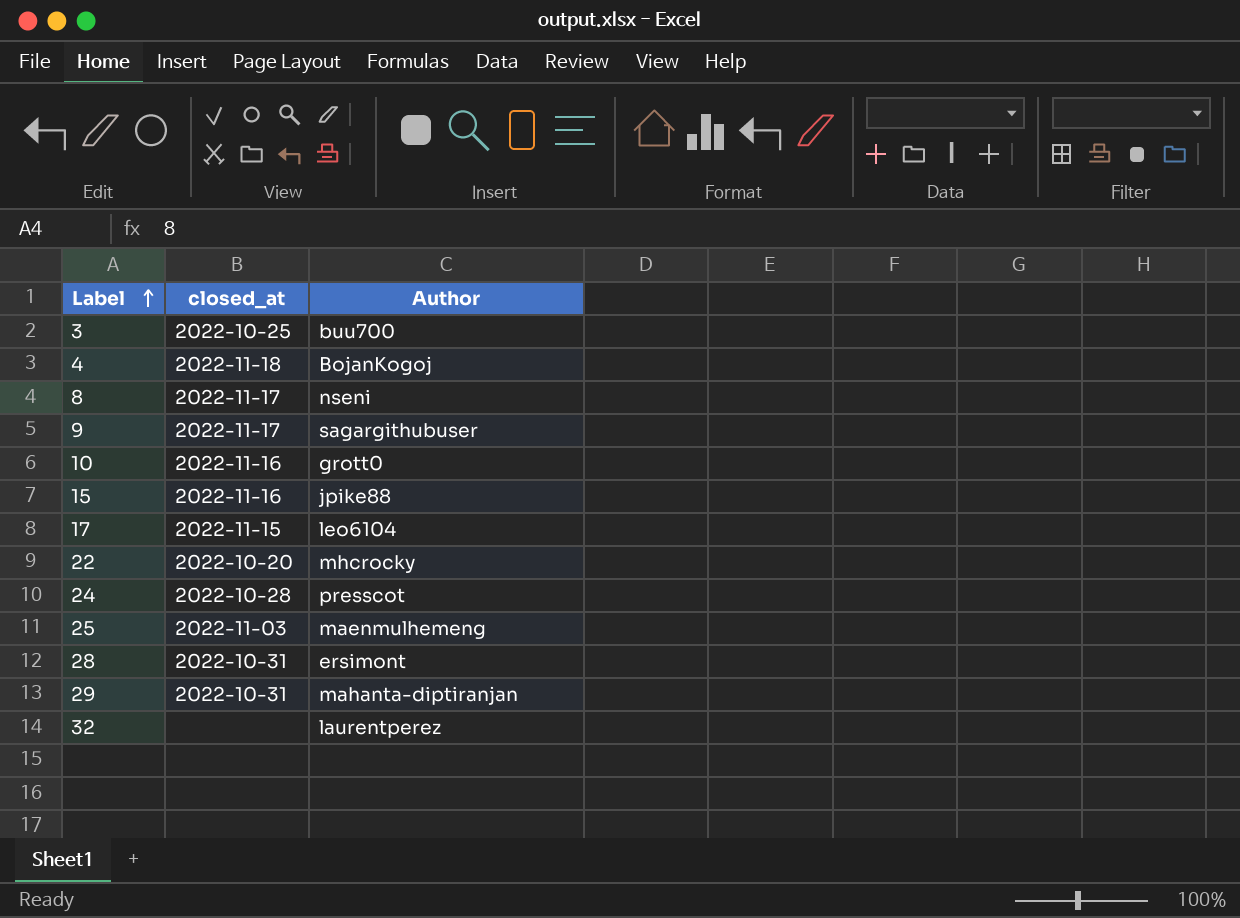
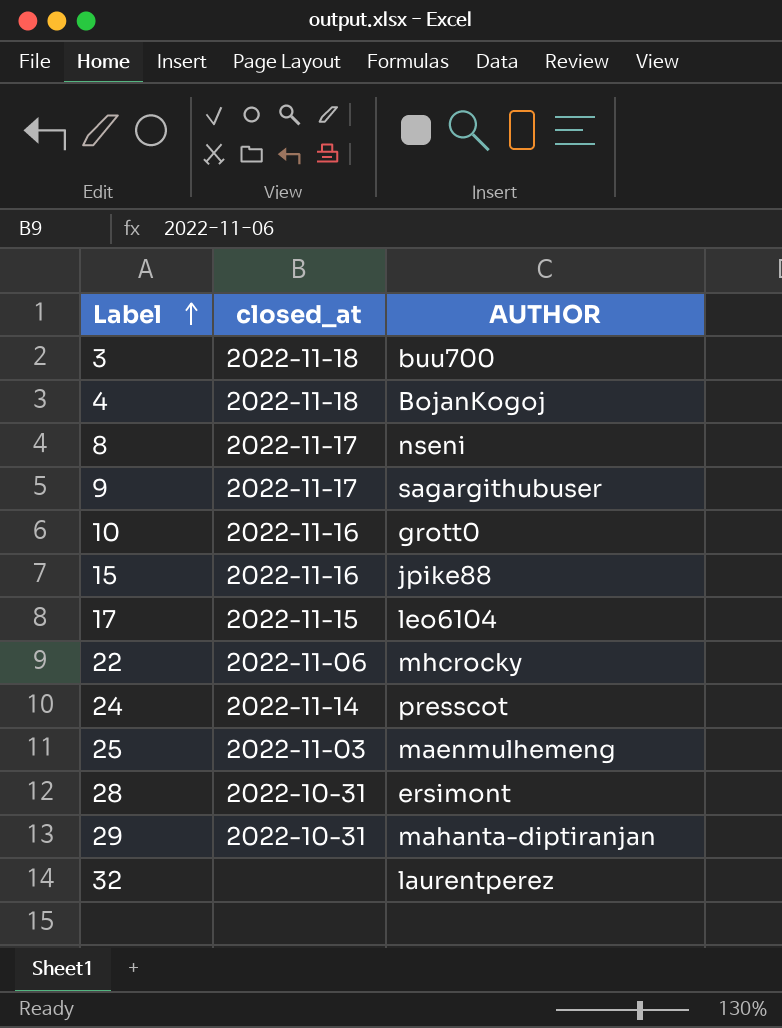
column name: Author -> AUTHOR
3 | closed_at: 2022-10-25 -> 2022-11-18
22 | closed_at: 2022-10-20 -> 2022-11-06
24 | closed_at: 2022-10-28 -> 2022-11-14

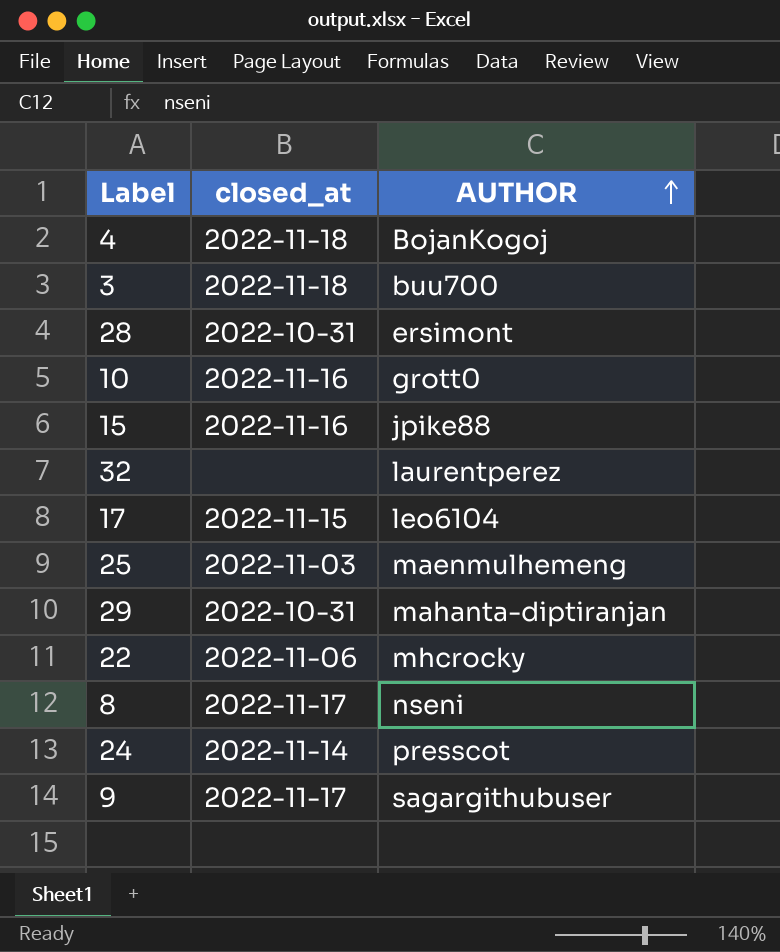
row order: Label ascending -> AUTHOR ascending

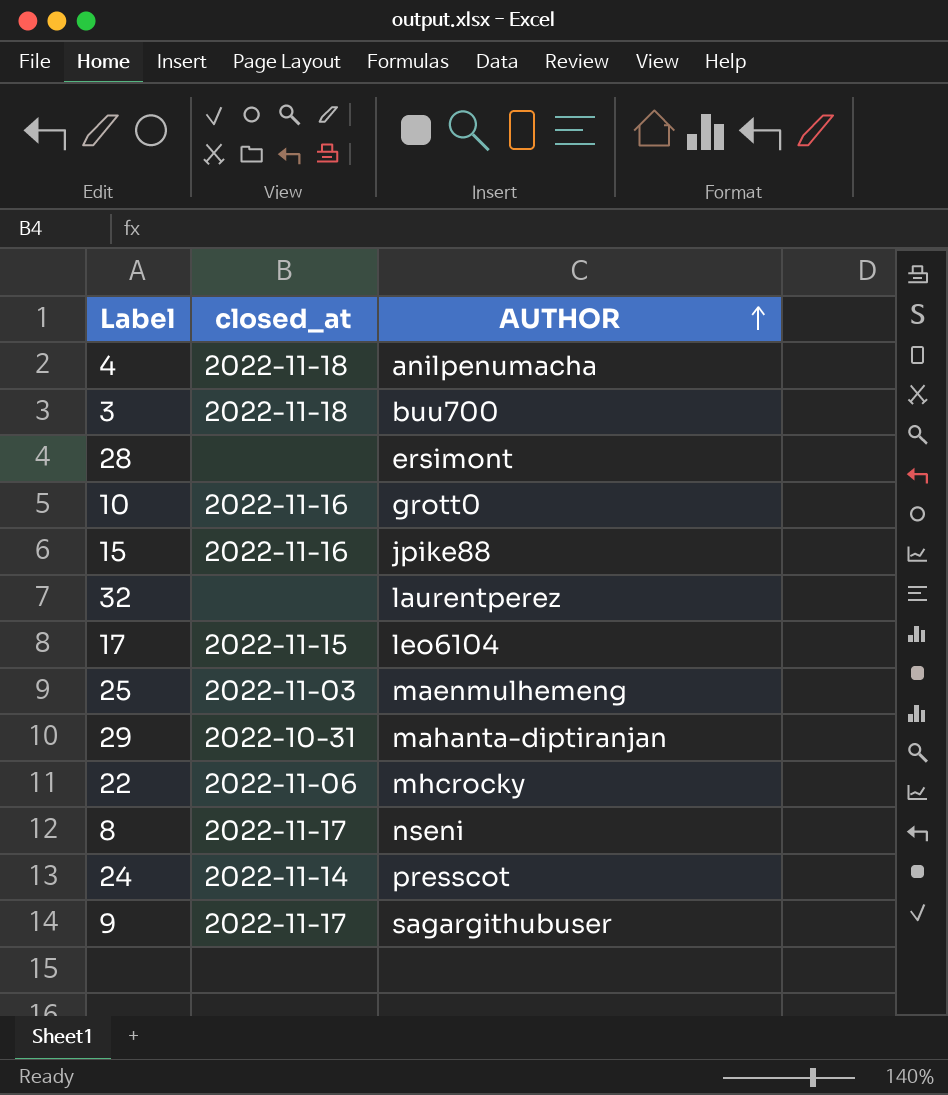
4 | AUTHOR: BojanKogoj -> anilpenumacha
28 | closed_at: 2022-10-31 -> none

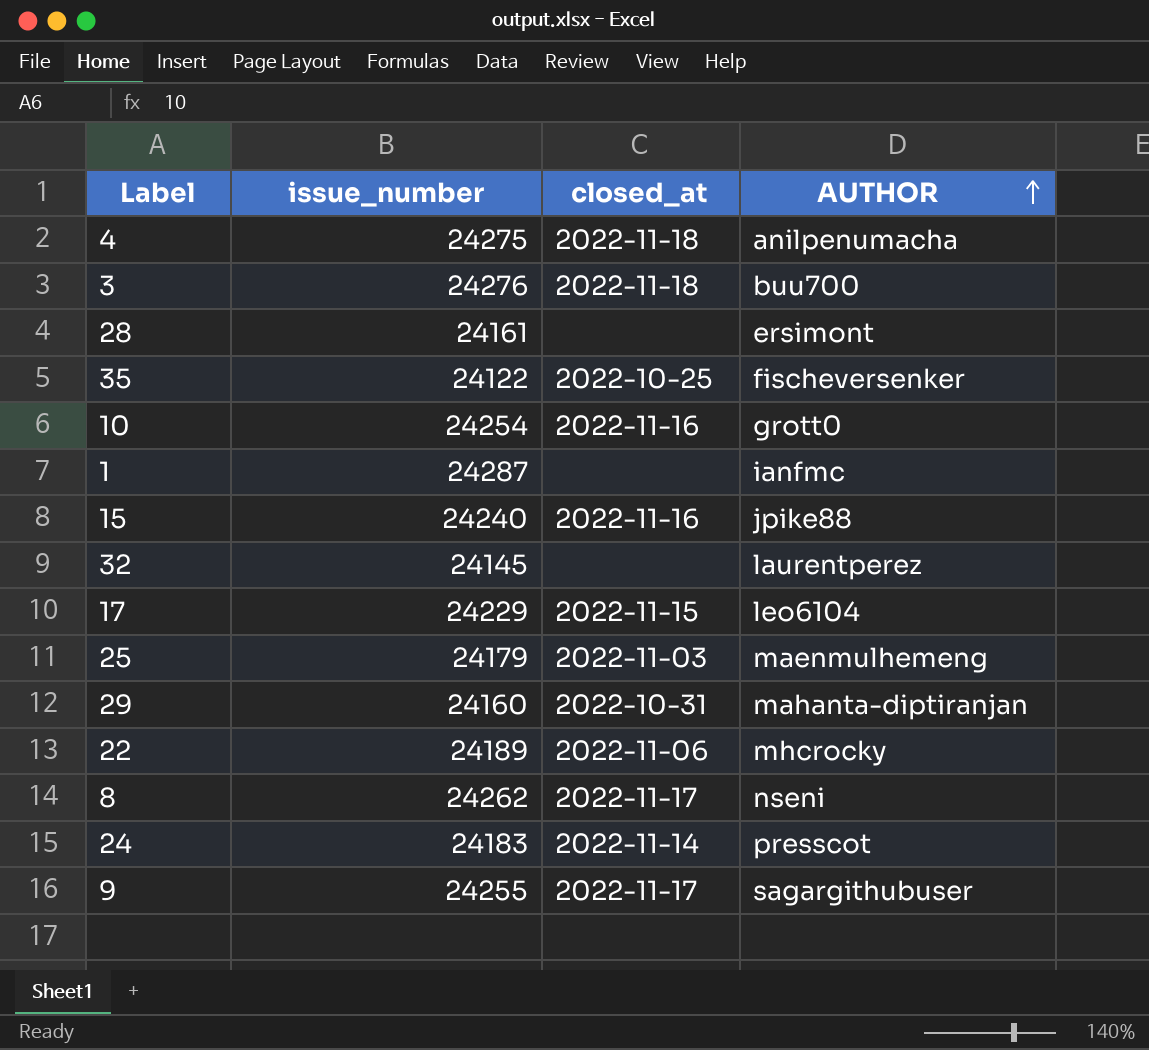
column issue_number | position: none -> 2
row 35: none -> 24122 | 2022-10-25 | fischeversenker
row 1: none -> 24287 | none | ianfmc

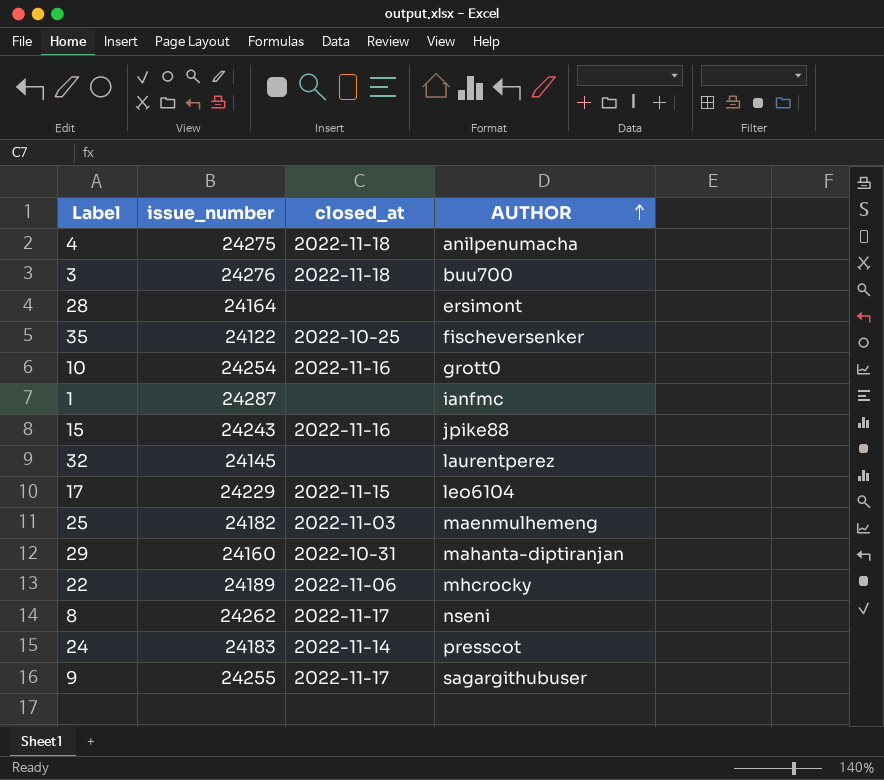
28 | issue_number: 24161 -> 24164
15 | issue_number: 24240 -> 24243
25 | issue_number: 24179 -> 24182

